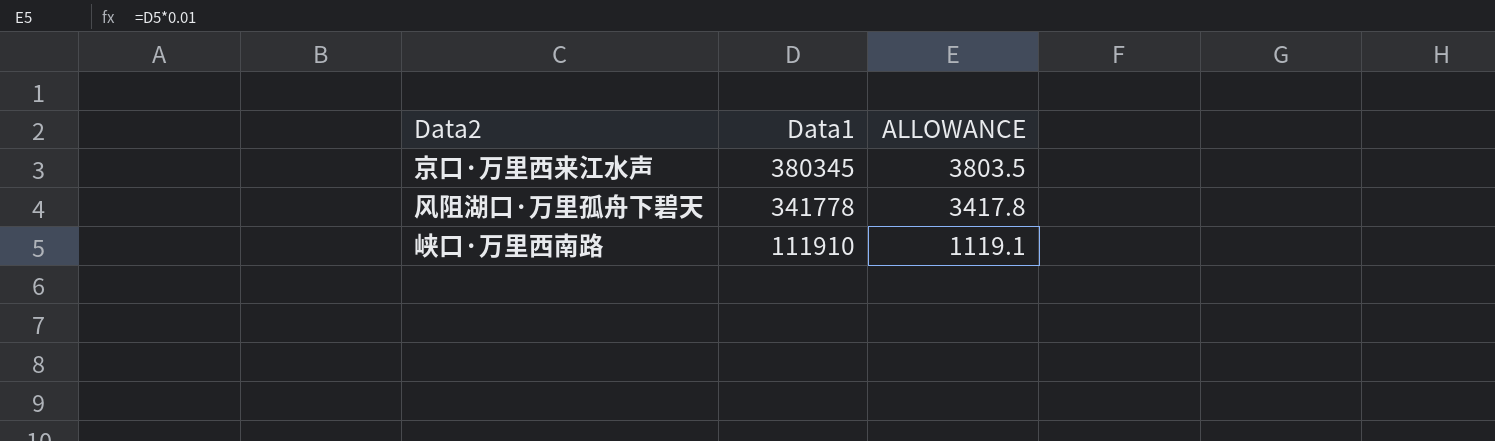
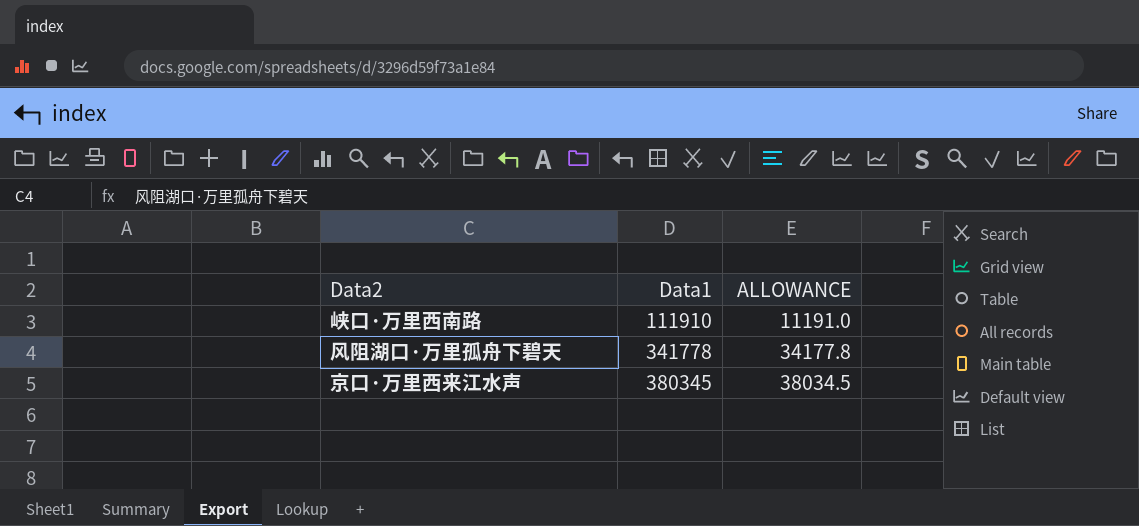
row order: Data1 descending -> Data1 ascending
column ALLOWANCE | formula: [Data1] * 0.01 -> [Data1] * 0.1

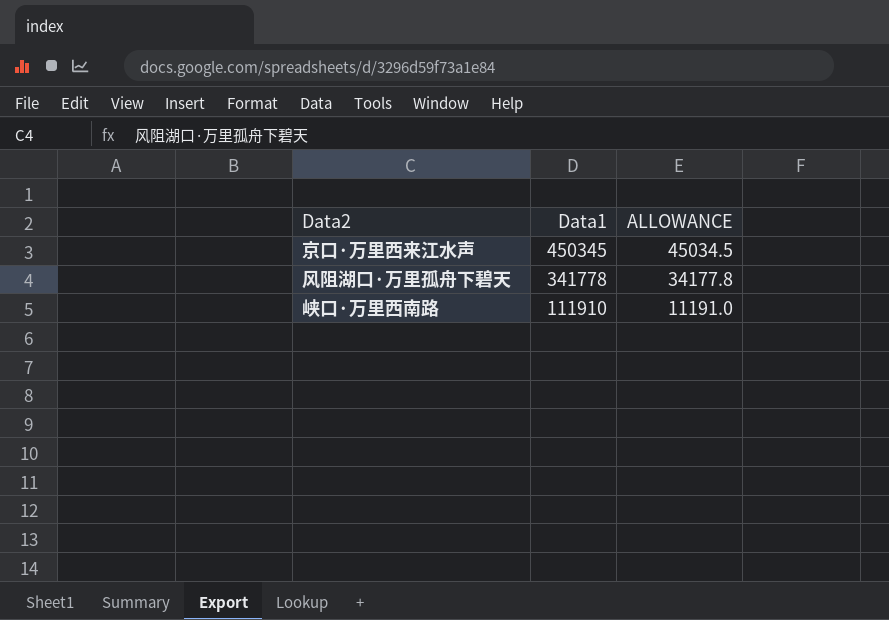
row order: Data1 ascending -> Data1 descending
京口·万里西来江水声 | Data1: 380345 -> 450345
京口·万里西来江水声 | ALLOWANCE: 38034.5 -> 45034.5

